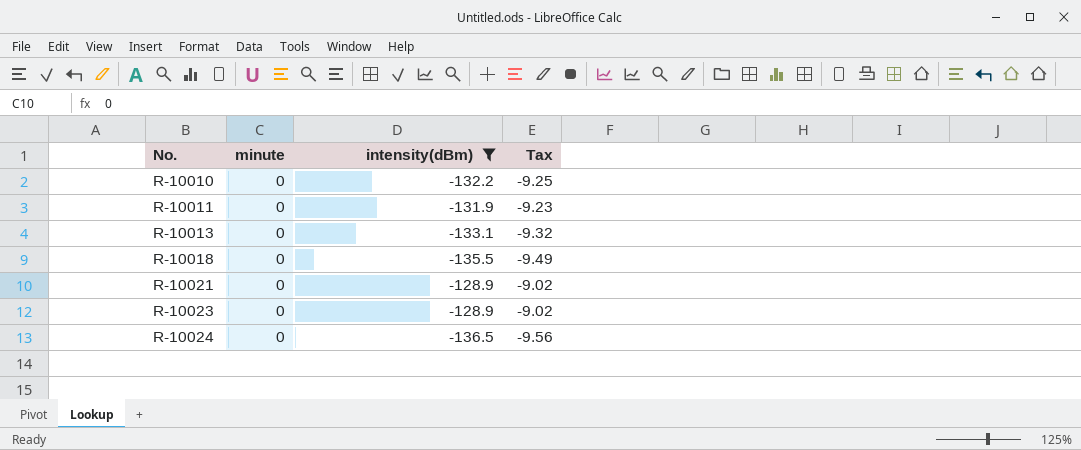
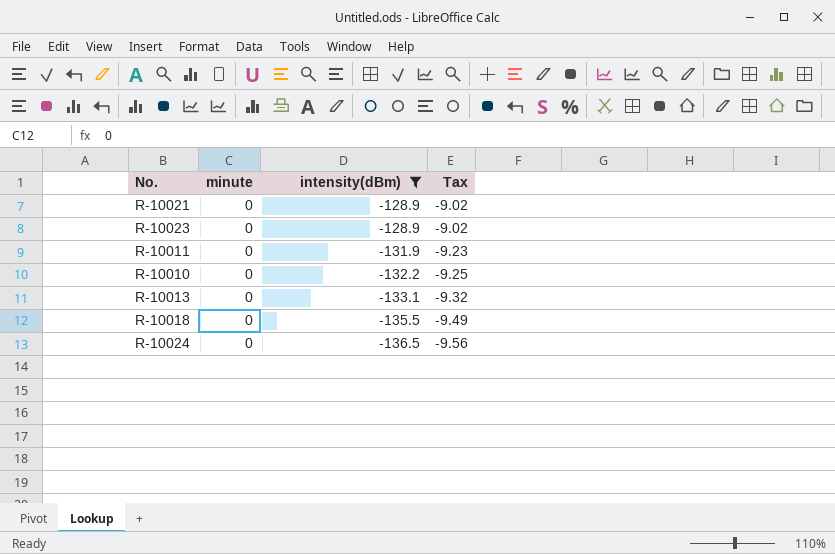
row order: No. ascending -> intensity(dBm) descending

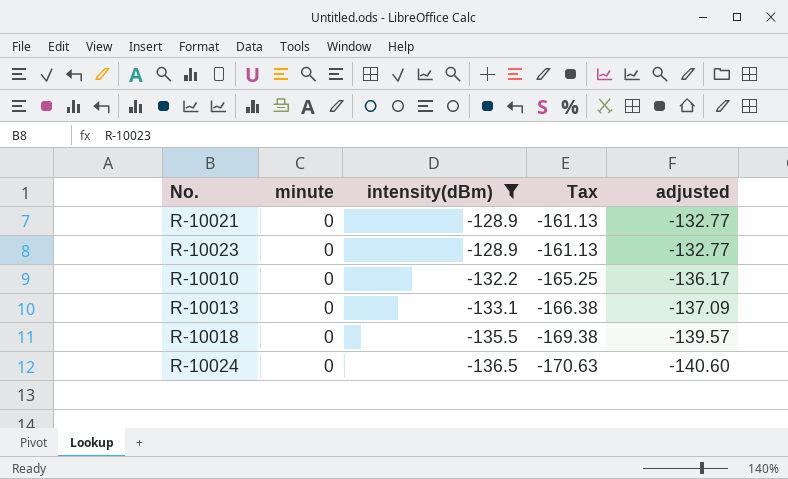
column Tax | formula: [intensity(dBm)] * 0.07 -> [intensity(dBm)] * 1.25
column adjusted | formula: none -> [intensity(dBm)] * 1.03
row R-10011: 0 | -131.9 | -9.23 -> none

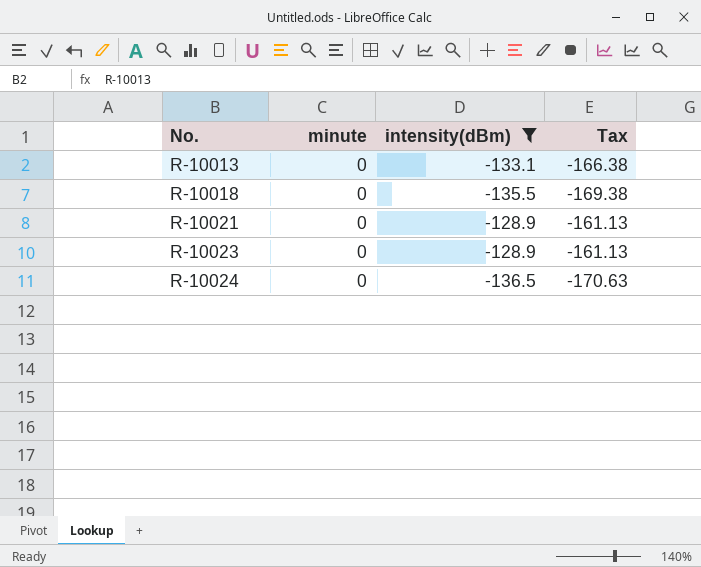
row order: intensity(dBm) descending -> No. ascending
column adjusted | formula: [intensity(dBm)] * 1.03 -> none
row R-10010: 0 | -132.2 | -165.25 | -136.17 -> none

